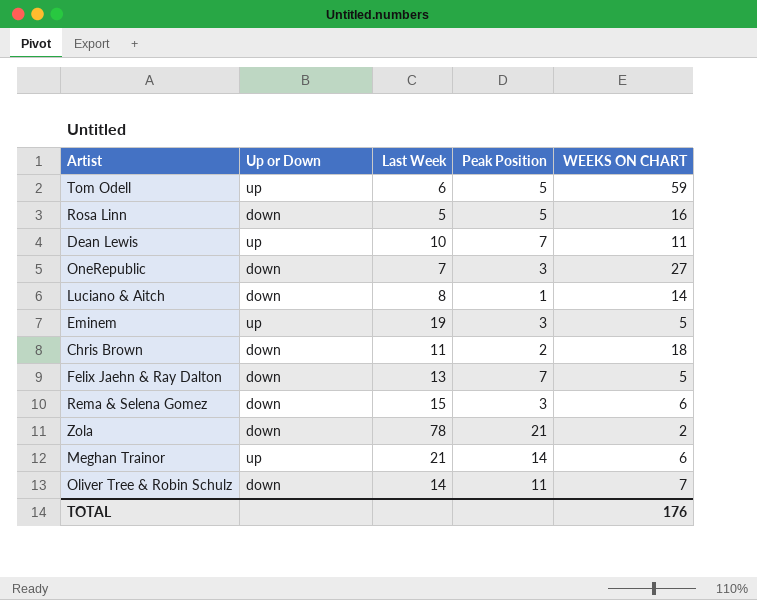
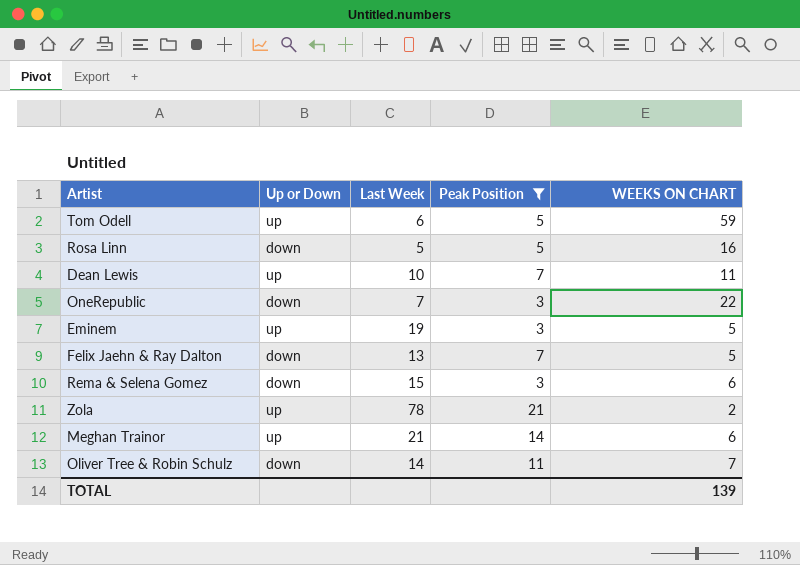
filter: none -> Peak Position >= 3
OneRepublic | WEEKS ON CHART: 27 -> 22
Zola | Up or Down: down -> up
TOTAL | WEEKS ON CHART: 176 -> 139

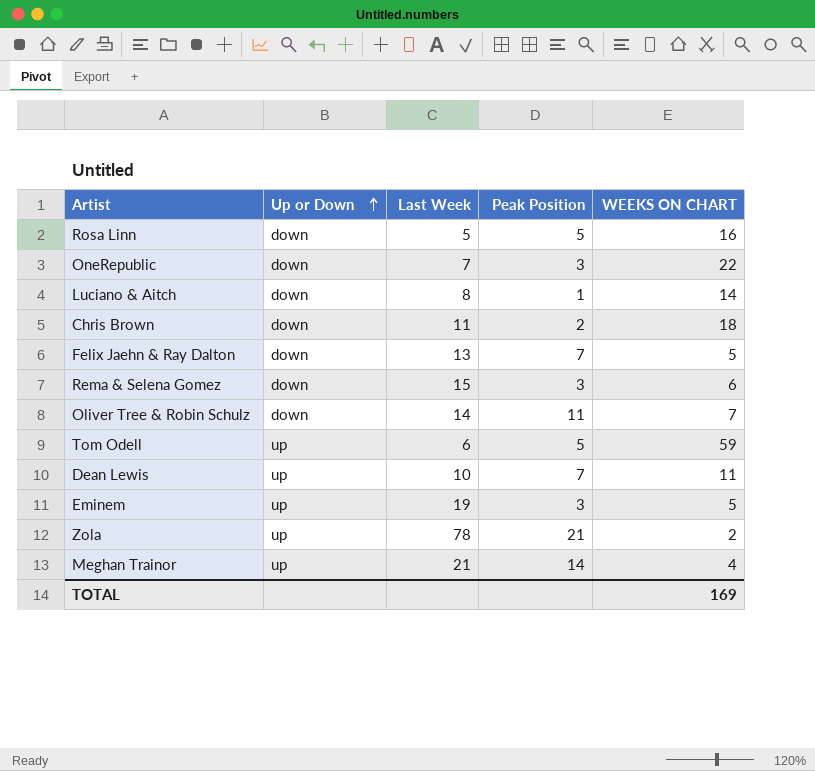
filter: Peak Position >= 3 -> none
row order: none -> Up or Down ascending
Meghan Trainor | WEEKS ON CHART: 6 -> 4
TOTAL | WEEKS ON CHART: 139 -> 169

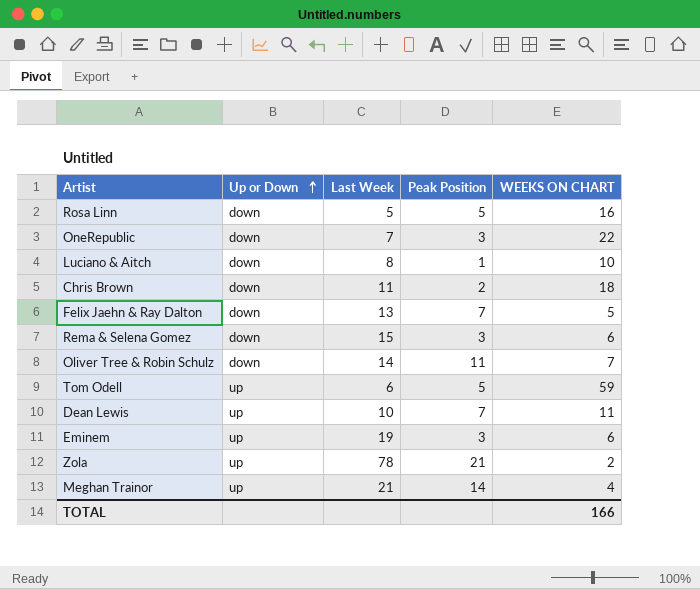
Luciano & Aitch | WEEKS ON CHART: 14 -> 10
Eminem | WEEKS ON CHART: 5 -> 6
TOTAL | WEEKS ON CHART: 169 -> 166

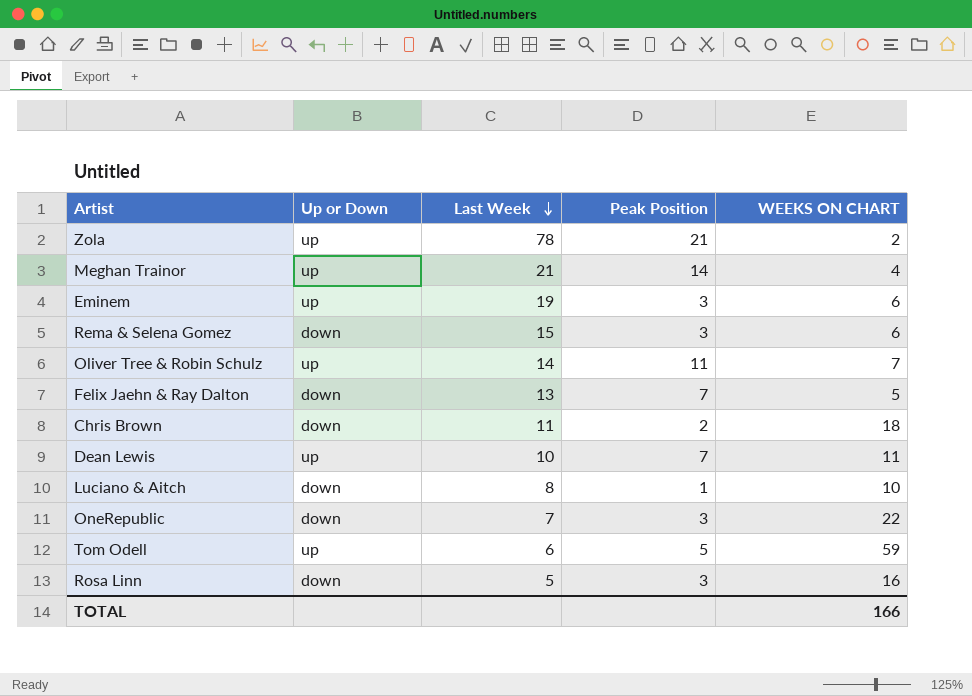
row order: Up or Down ascending -> Last Week descending
Oliver Tree & Robin Schulz | Up or Down: down -> up
Rosa Linn | Peak Position: 5 -> 3

